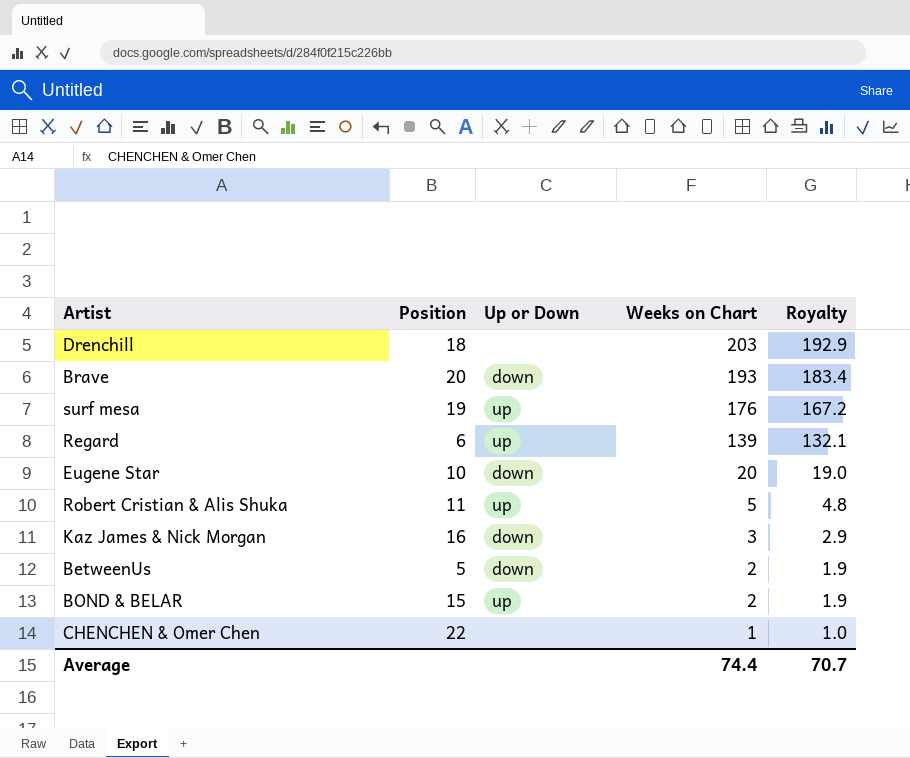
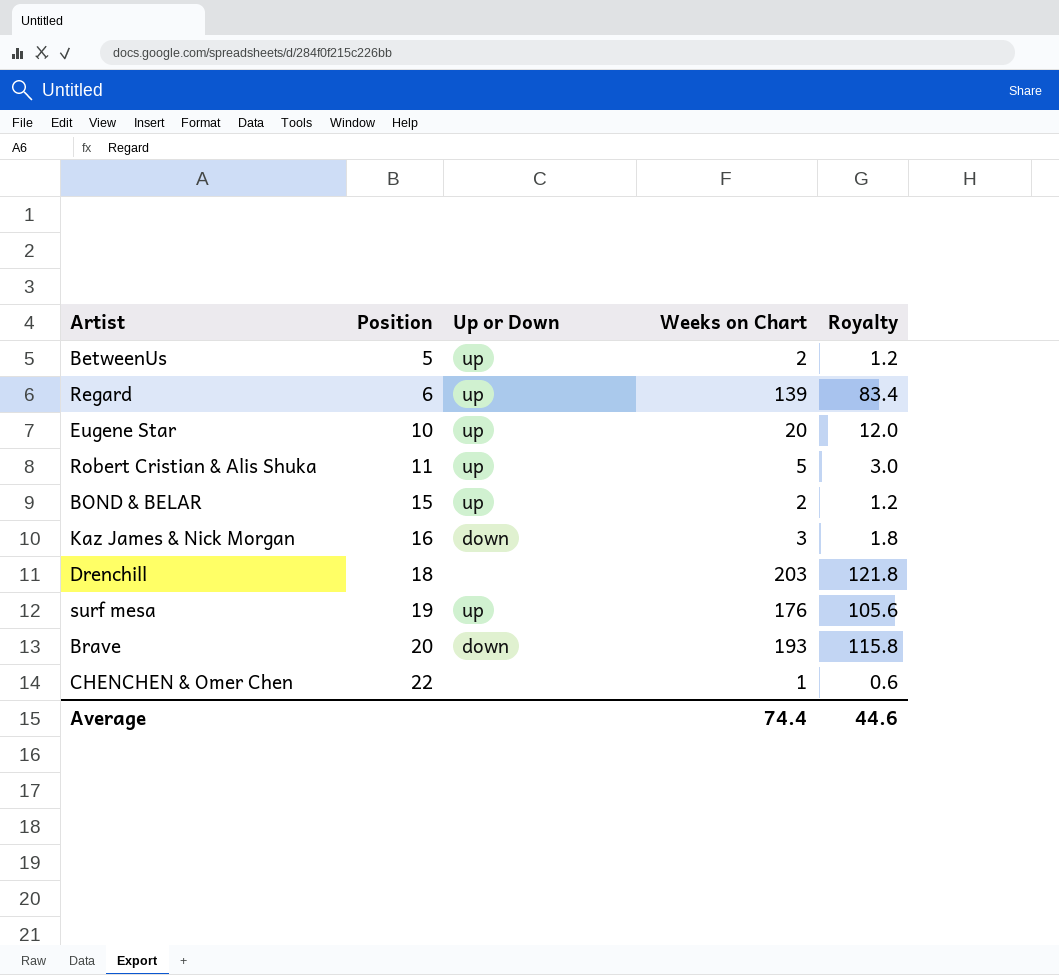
row order: Weeks on Chart descending -> Position ascending
column Royalty | formula: [Weeks on Chart] * 0.95 -> [Weeks on Chart] * 0.6
BetweenUs | Up or Down: down -> up
Eugene Star | Up or Down: down -> up
Average | Royalty: 70.7 -> 44.6

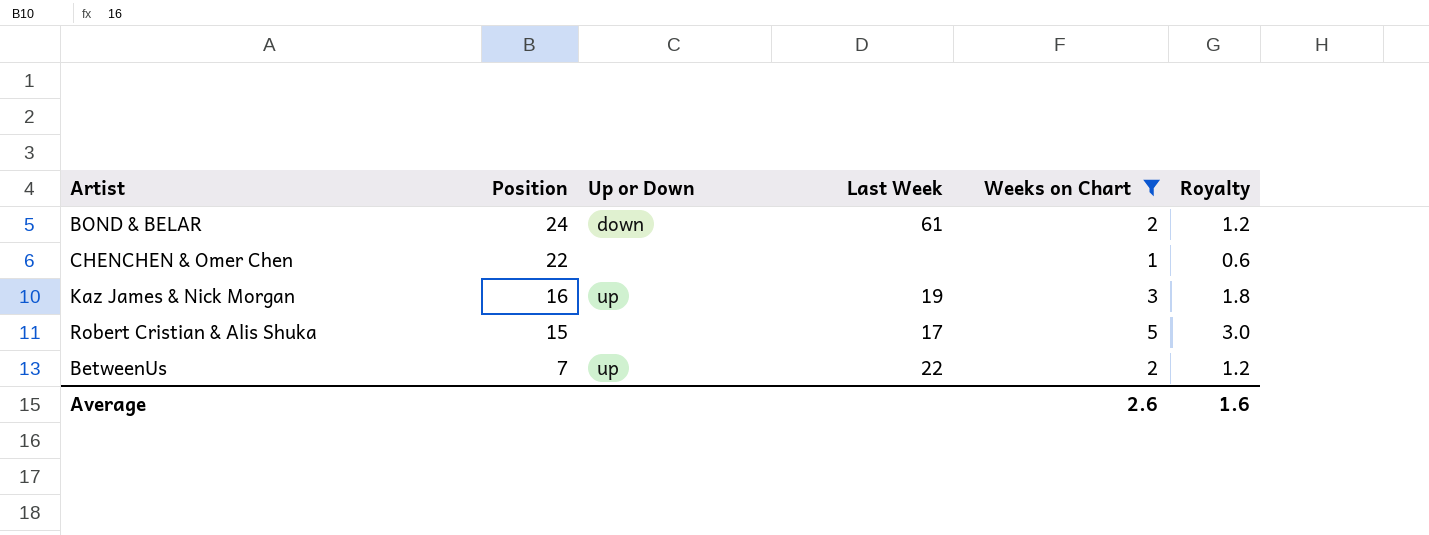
filter: none -> Weeks on Chart <= 5
row order: Position ascending -> Position descending
column Last Week | position: none -> 4
BOND & BELAR | Position: 15 -> 24
BOND & BELAR | Up or Down: up -> down
Kaz James & Nick Morgan | Up or Down: down -> up
Robert Cristian & Alis Shuka | Position: 11 -> 15
Robert Cristian & Alis Shuka | Up or Down: up -> none
BetweenUs | Position: 5 -> 7
Average | Weeks on Chart: 74.4 -> 2.6
Average | Royalty: 44.6 -> 1.6

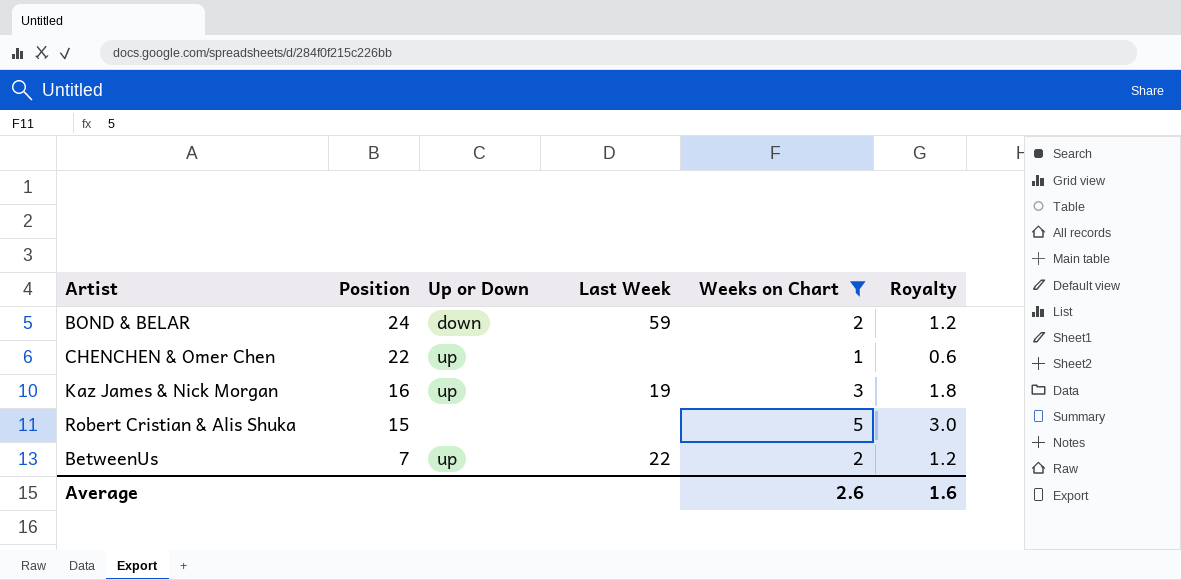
BOND & BELAR | Last Week: 61 -> 59
CHENCHEN & Omer Chen | Up or Down: none -> up
Robert Cristian & Alis Shuka | Last Week: 17 -> none

